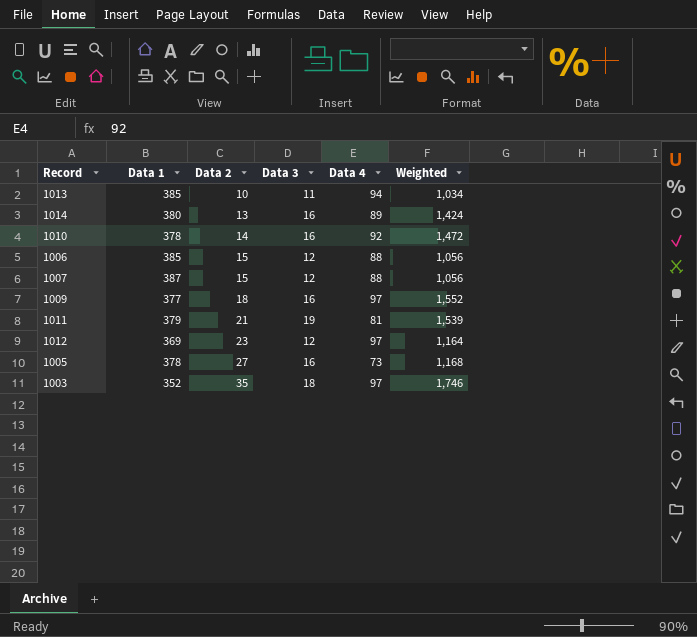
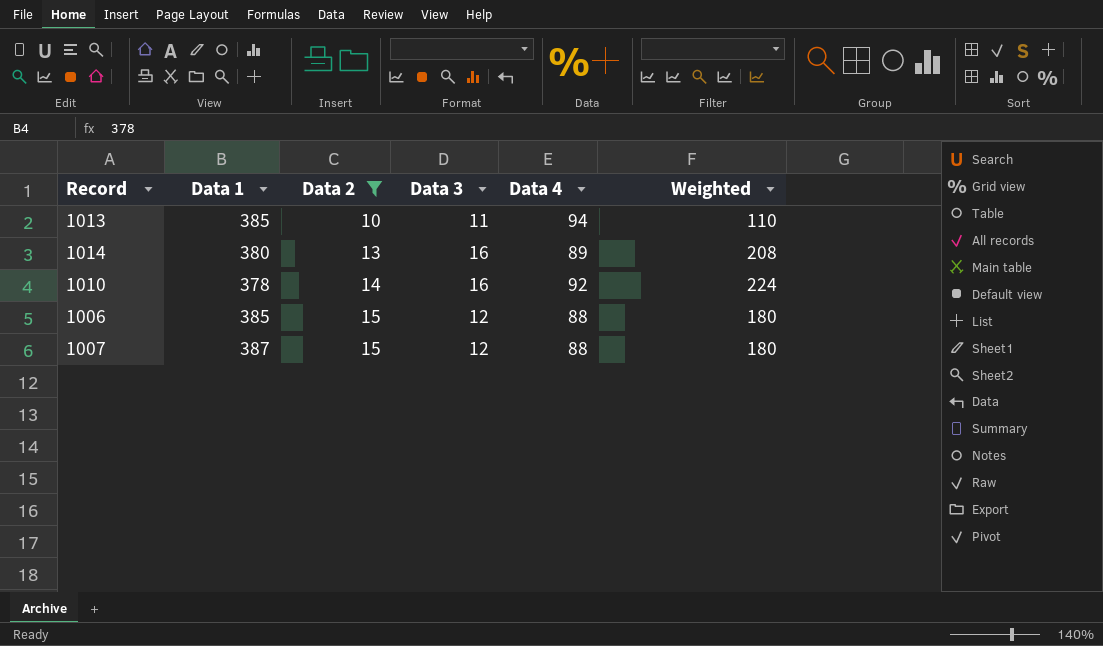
filter: none -> Data 2 <= 15
column Weighted | formula: [Data 3] * [Data 4] -> [Data 2] * [Data 3]

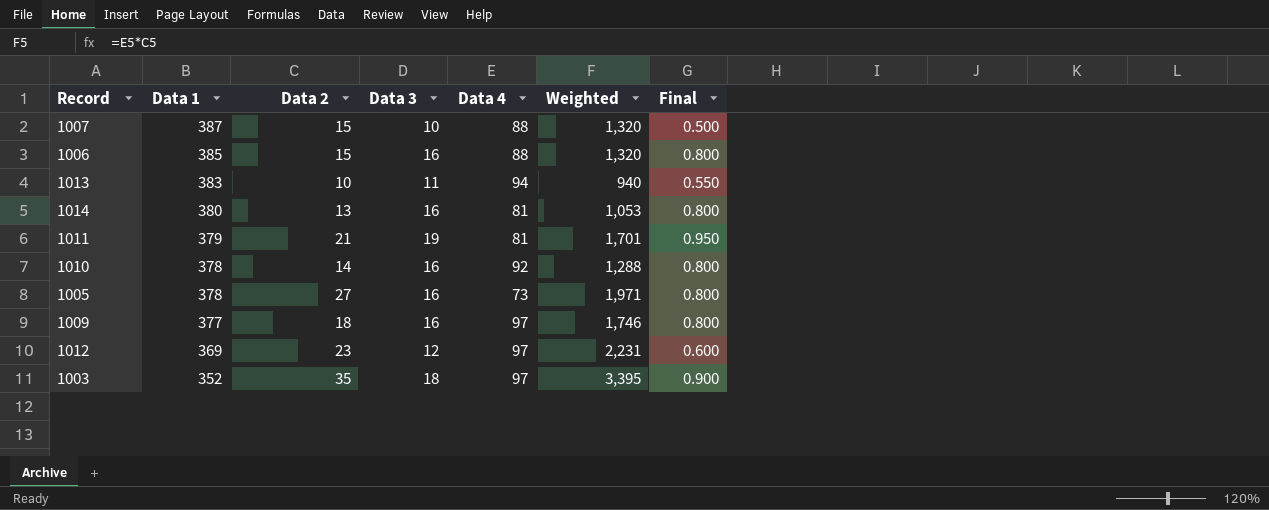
filter: Data 2 <= 15 -> none
row order: Data 2 ascending -> Data 1 descending
column Weighted | formula: [Data 2] * [Data 3] -> [Data 2] * [Data 4]
column Final | formula: none -> [Data 3] * 0.05
1007 | Data 3: 12 -> 10
1006 | Data 3: 12 -> 16
1013 | Data 1: 385 -> 383
1014 | Data 4: 89 -> 81

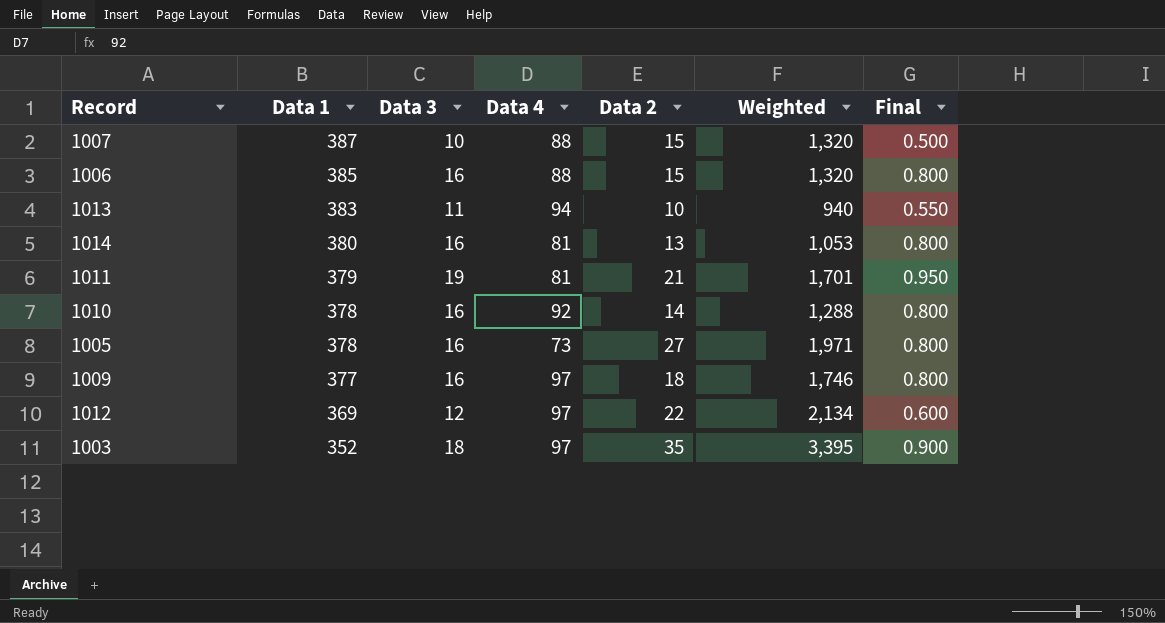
column Data 2 | position: 3 -> 5
1012 | Data 2: 23 -> 22
1012 | Weighted: 2,231 -> 2,134

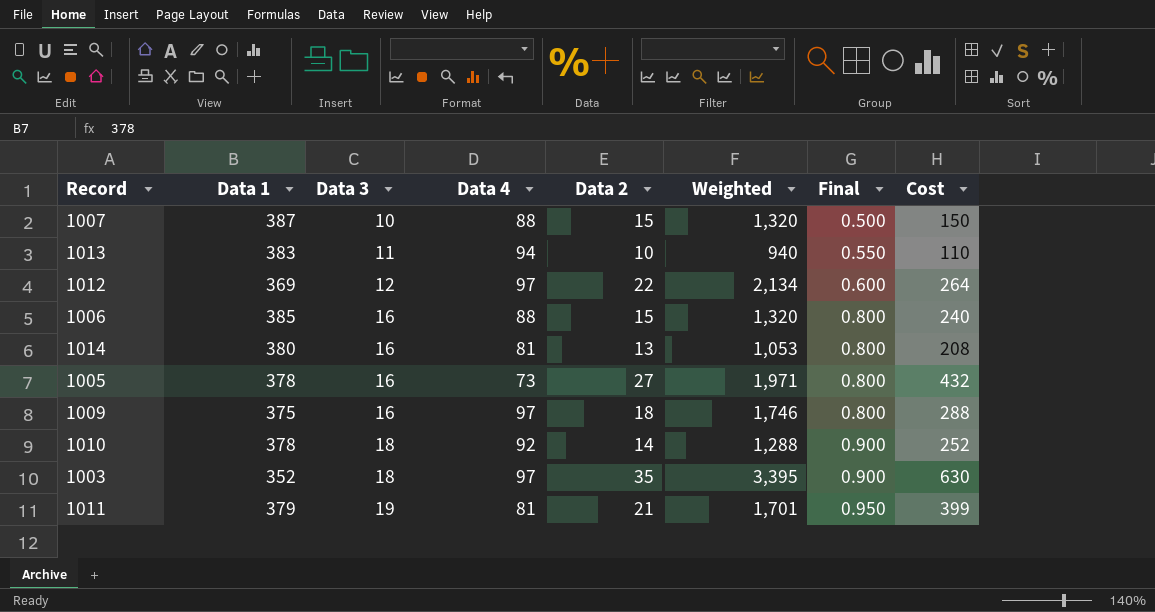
row order: Data 1 descending -> Data 3 ascending
column Cost | formula: none -> [Data 3] * [Data 2]
1009 | Data 1: 377 -> 375
1010 | Data 3: 16 -> 18
1010 | Final: 0.800 -> 0.900

